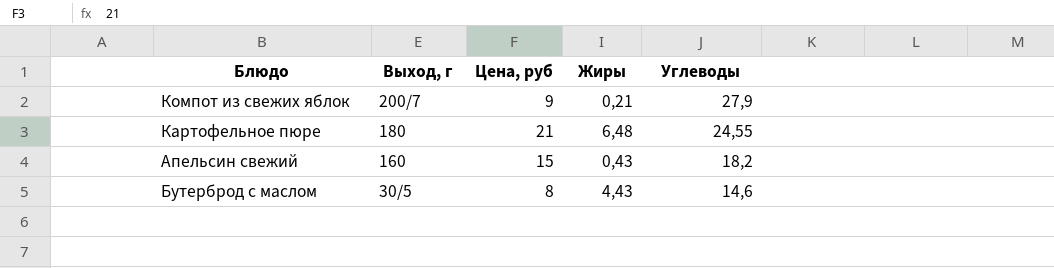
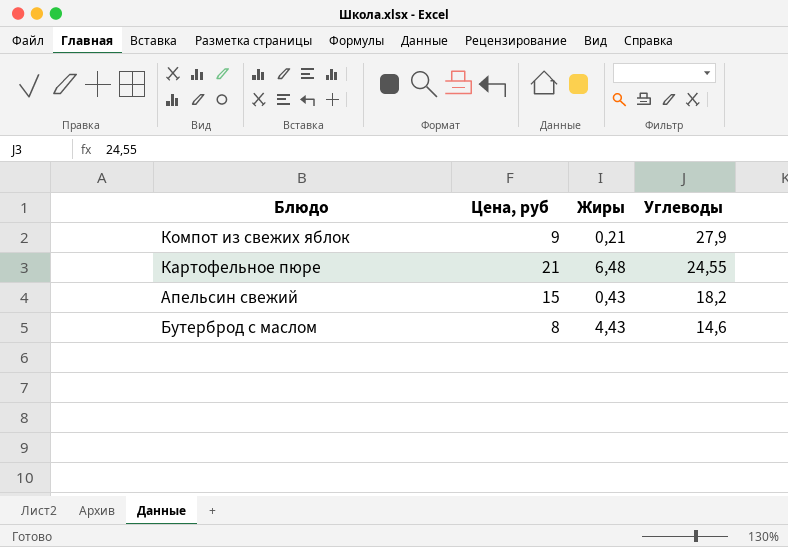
column Выход, г | position: 2 -> none

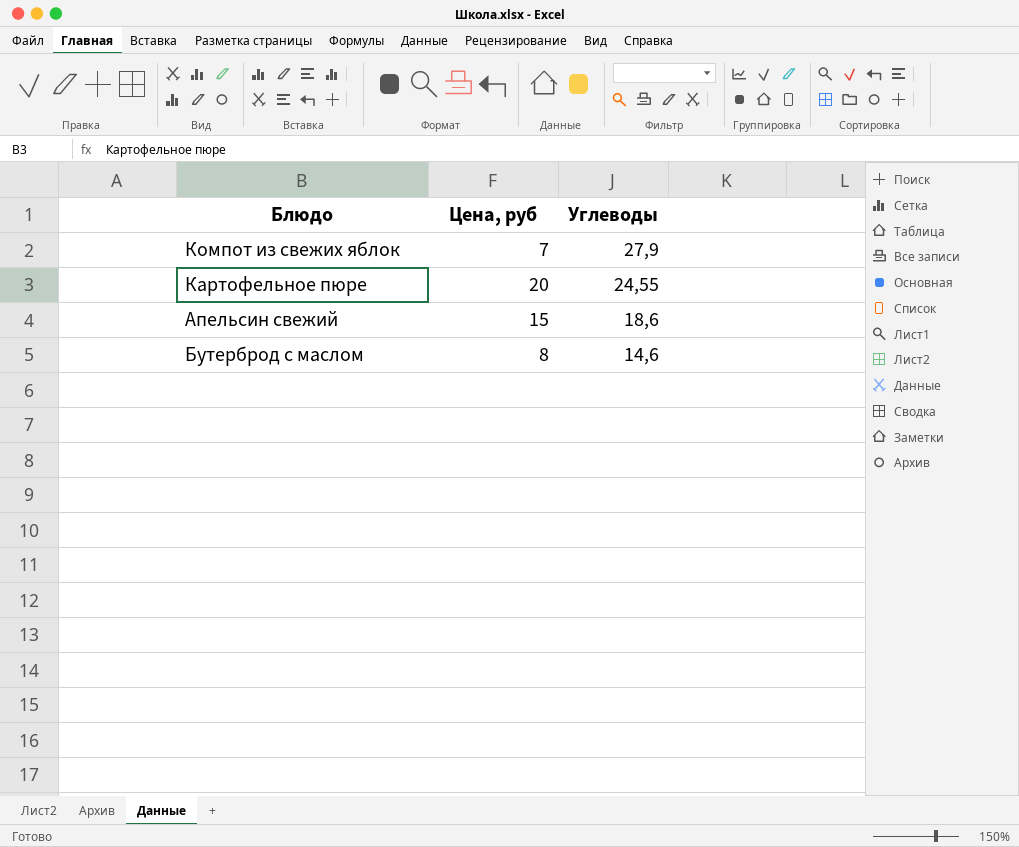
column Жиры | position: 3 -> none
Компот из свежих яблок | Цена, руб: 9 -> 7
Картофельное пюре | Цена, руб: 21 -> 20
Апельсин свежий | Углеводы: 18,2 -> 18,6

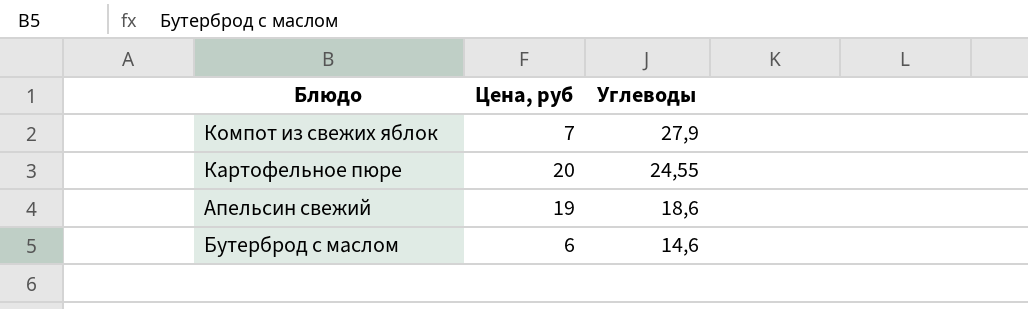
Апельсин свежий | Цена, руб: 15 -> 19
Бутерброд с маслом | Цена, руб: 8 -> 6

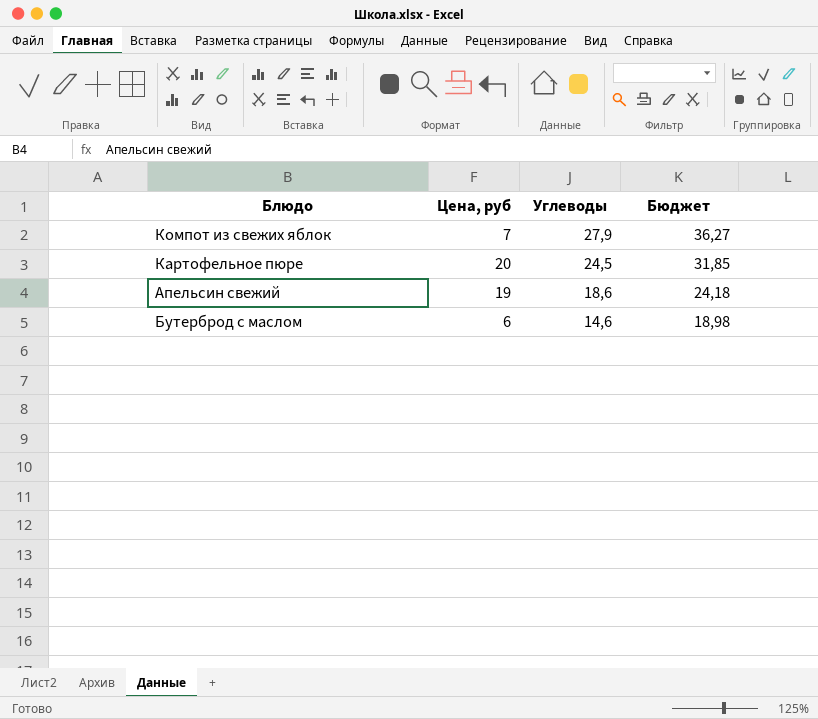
column Бюджет | formula: none -> [Углеводы] * 1,3
Картофельное пюре | Углеводы: 24,55 -> 24,5

